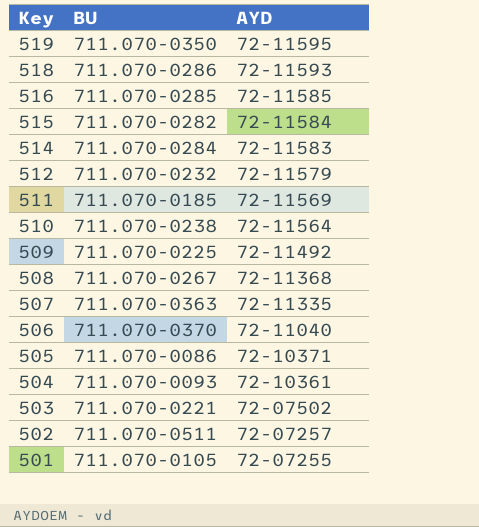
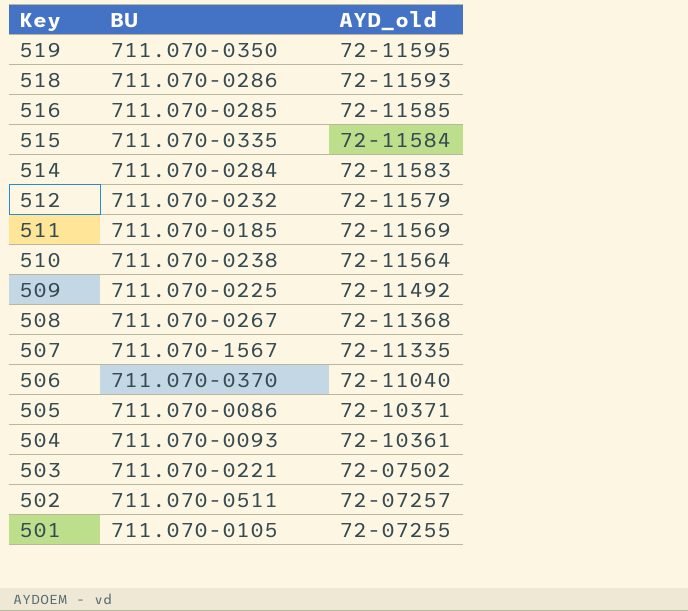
column name: AYD -> AYD_old
515 | BU: 711.070-0282 -> 711.070-0335
507 | BU: 711.070-0363 -> 711.070-1567

